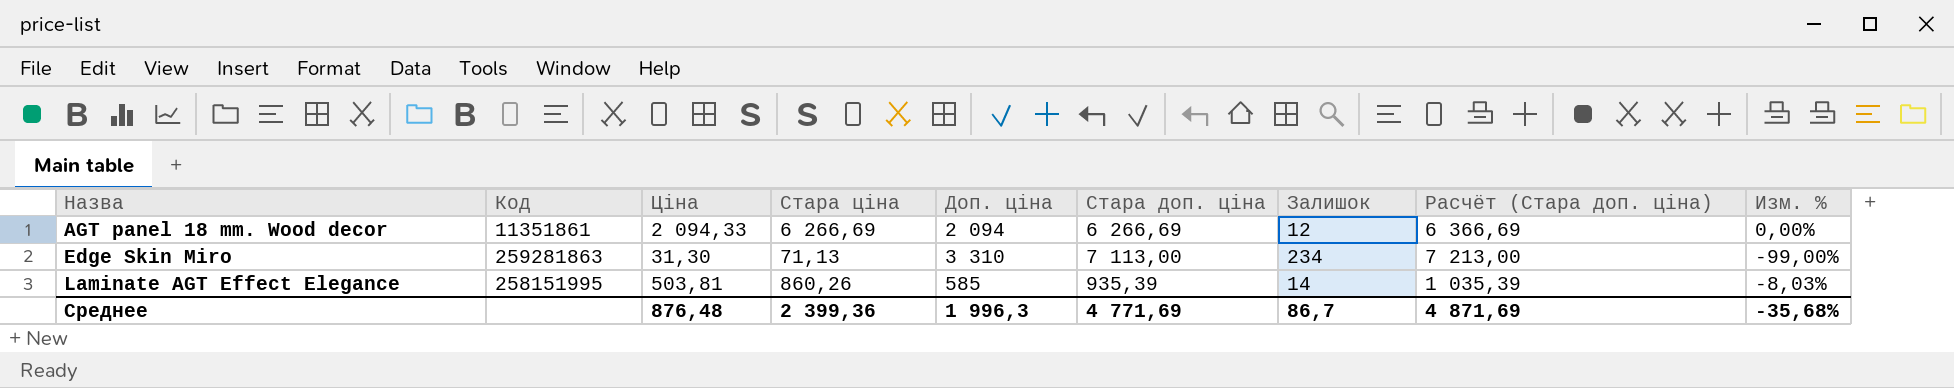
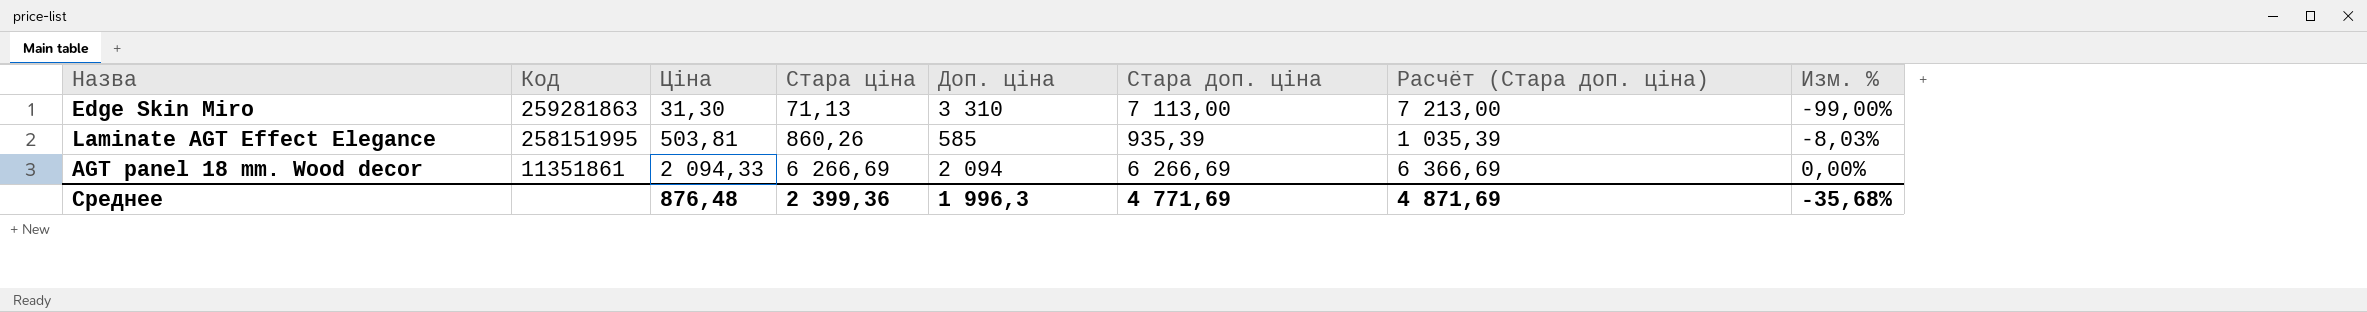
row order: Назва ascending -> Код descending
column Залишок | position: 7 -> none

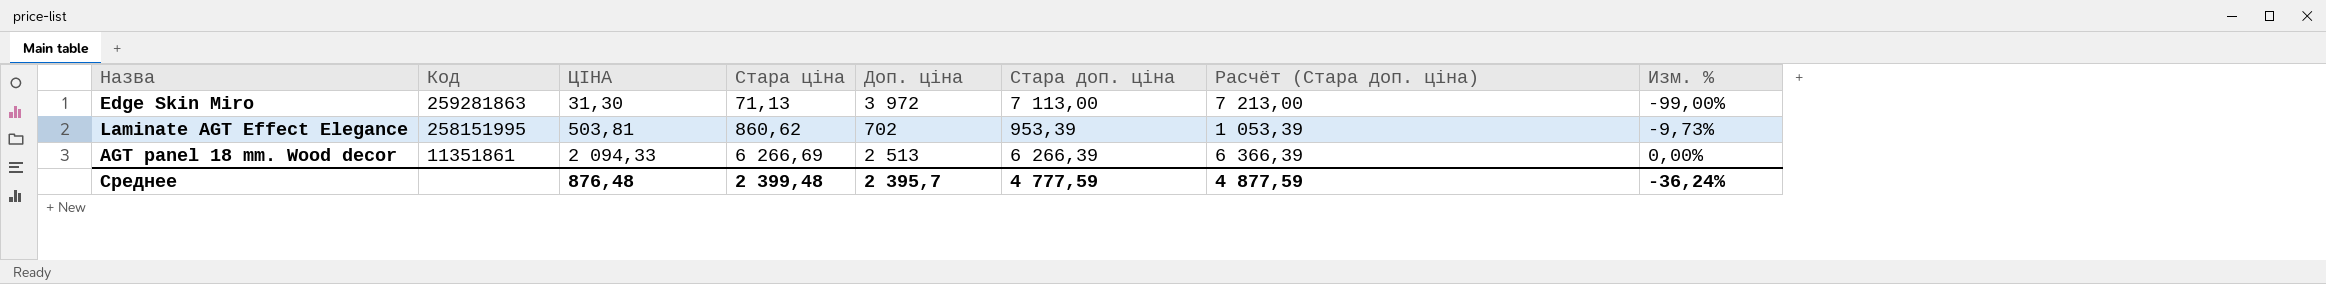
column name: Ціна -> ЦІНА
Edge Skin Miro | Доп. ціна: 3 310 -> 3 972
Laminate AGT Effect Elegance | Стара ціна: 860,26 -> 860,62
Laminate AGT Effect Elegance | Доп. ціна: 585 -> 702
Laminate AGT Effect Elegance | Стара доп. ціна: 935,39 -> 953,39
Laminate AGT Effect Elegance | Расчёт (Стара доп. ціна): 1 035,39 -> 1 053,39
Laminate AGT Effect Elegance | Изм. %: -8,03% -> -9,73%
AGT panel 18 mm. Wood decor | Доп. ціна: 2 094 -> 2 513
AGT panel 18 mm. Wood decor | Стара доп. ціна: 6 266,69 -> 6 266,39
AGT panel 18 mm. Wood decor | Расчёт (Стара доп. ціна): 6 366,69 -> 6 366,39
Среднее | Стара ціна: 2 399,36 -> 2 399,48
Среднее | Доп. ціна: 1 996,3 -> 2 395,7
Среднее | Стара доп. ціна: 4 771,69 -> 4 777,59
Среднее | Расчёт (Стара доп. ціна): 4 871,69 -> 4 877,59
Среднее | Изм. %: -35,68% -> -36,24%

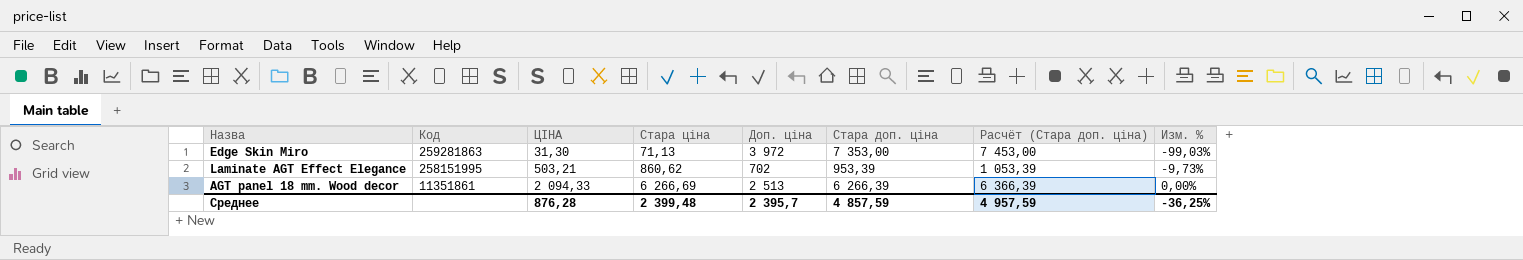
Edge Skin Miro | Стара доп. ціна: 7 113,00 -> 7 353,00
Edge Skin Miro | Расчёт (Стара доп. ціна): 7 213,00 -> 7 453,00
Edge Skin Miro | Изм. %: -99,00% -> -99,03%
Laminate AGT Effect Elegance | ЦІНА: 503,81 -> 503,21
Среднее | ЦІНА: 876,48 -> 876,28
Среднее | Стара доп. ціна: 4 777,59 -> 4 857,59
Среднее | Расчёт (Стара доп. ціна): 4 877,59 -> 4 957,59
Среднее | Изм. %: -36,24% -> -36,25%

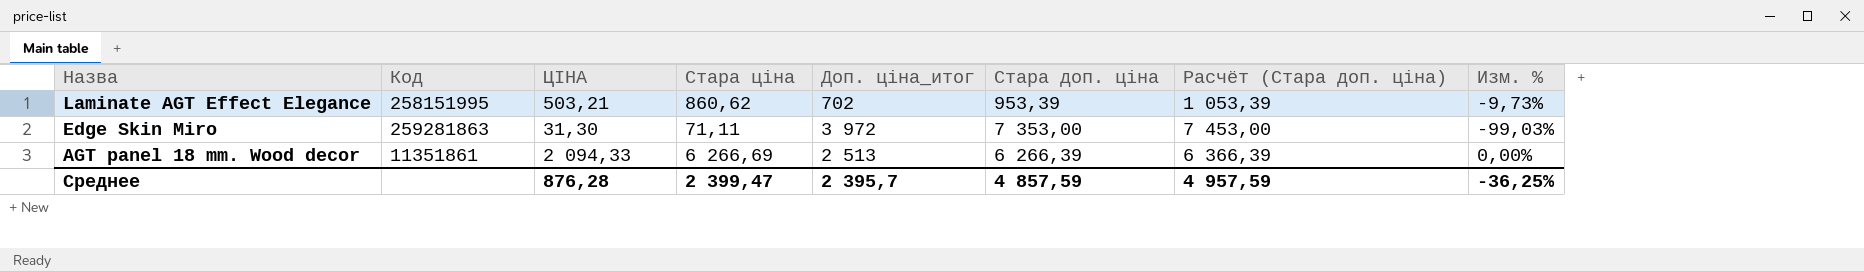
row order: Код descending -> Назва descending
column name: Доп. ціна -> Доп. ціна_итог
Edge Skin Miro | Стара ціна: 71,13 -> 71,11
Среднее | Стара ціна: 2 399,48 -> 2 399,47

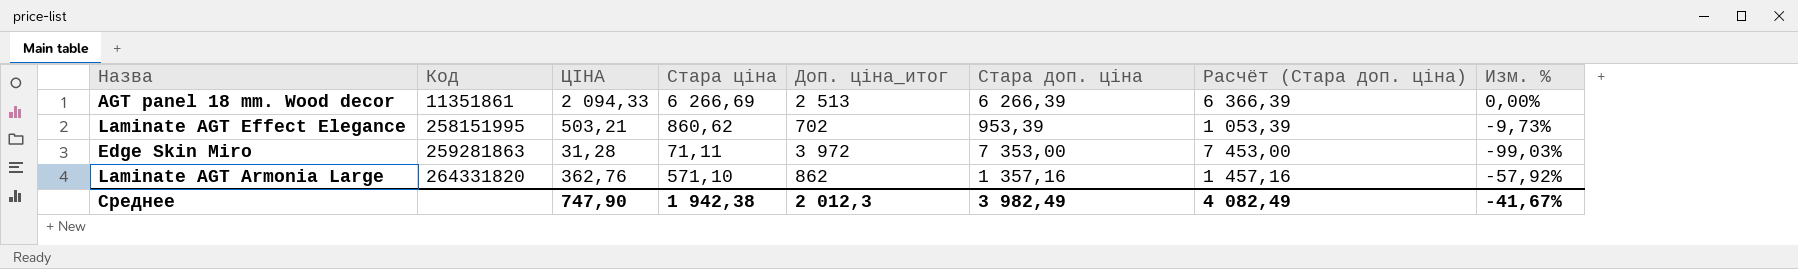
row order: Назва descending -> Код ascending
Edge Skin Miro | ЦІНА: 31,30 -> 31,28
row Laminate AGT Armonia Large: none -> 264331820 | 362,76 | 571,10 | 862 | 1 357,16 | 1 457,16 | -57,92%
Среднее | ЦІНА: 876,28 -> 747,90
Среднее | Стара ціна: 2 399,47 -> 1 942,38
Среднее | Доп. ціна_итог: 2 395,7 -> 2 012,3
Среднее | Стара доп. ціна: 4 857,59 -> 3 982,49
Среднее | Расчёт (Стара доп. ціна): 4 957,59 -> 4 082,49
Среднее | Изм. %: -36,25% -> -41,67%

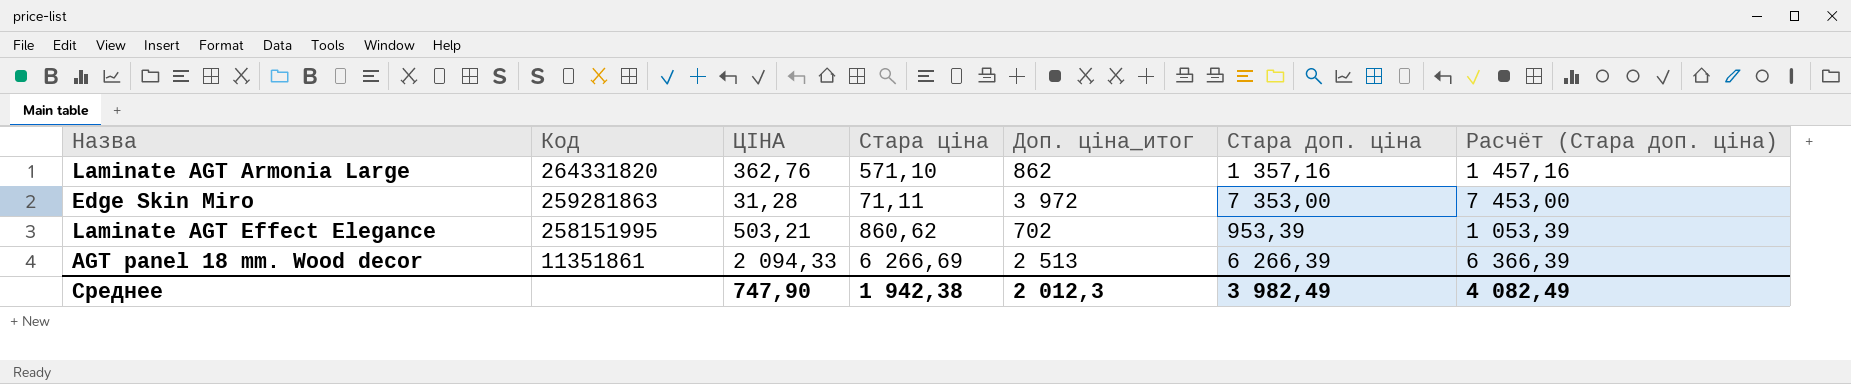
row order: Код ascending -> Код descending
column Изм. % | formula: ([Стара ціна] - [Стара доп. ціна]) / [Стара доп. ціна] -> none

